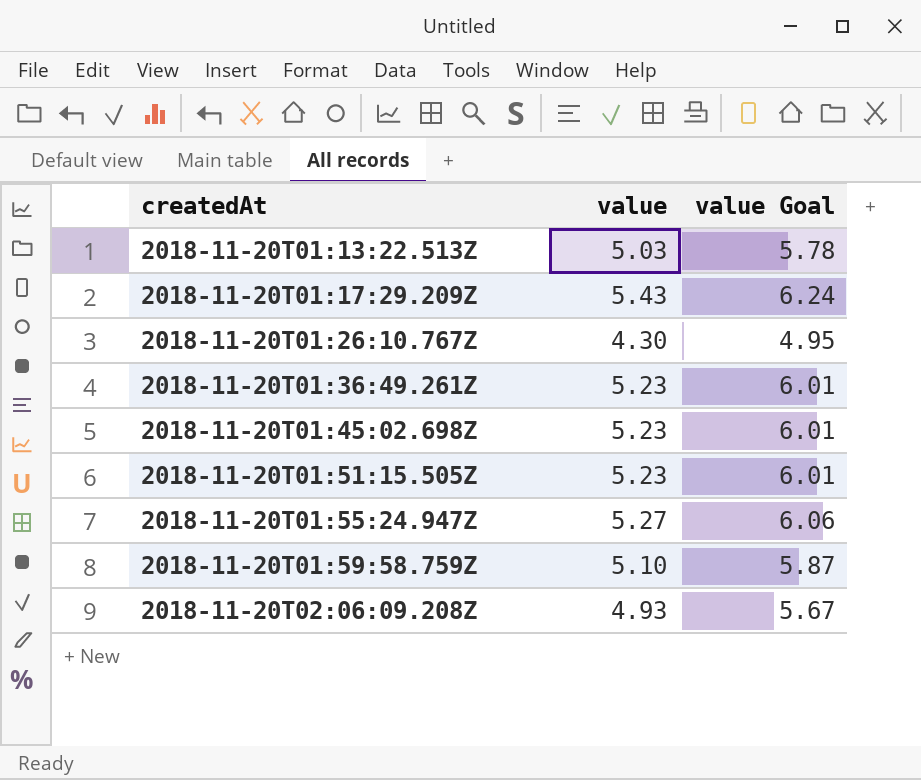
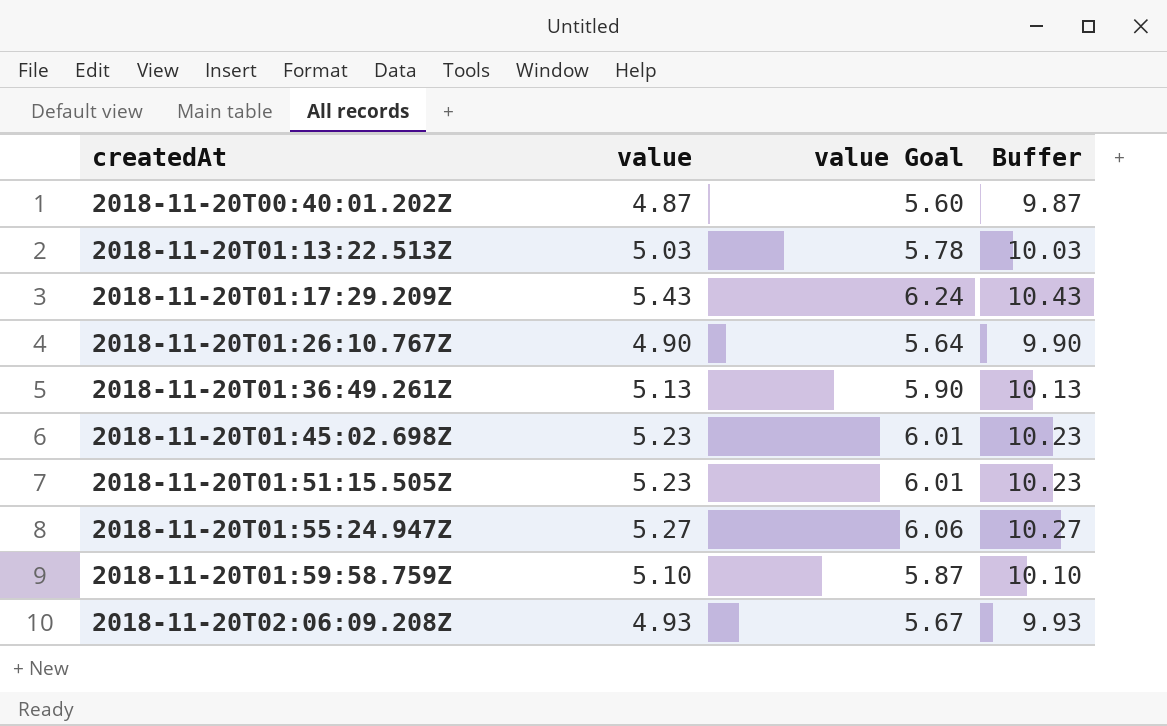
column Buffer | formula: none -> [value] + 5
row 2018-11-20T00:40:01.202Z: none -> 4.87 | 5.60 | 9.87
2018-11-20T01:26:10.767Z | value: 4.30 -> 4.90
2018-11-20T01:26:10.767Z | value Goal: 4.95 -> 5.64
2018-11-20T01:36:49.261Z | value: 5.23 -> 5.13
2018-11-20T01:36:49.261Z | value Goal: 6.01 -> 5.90

